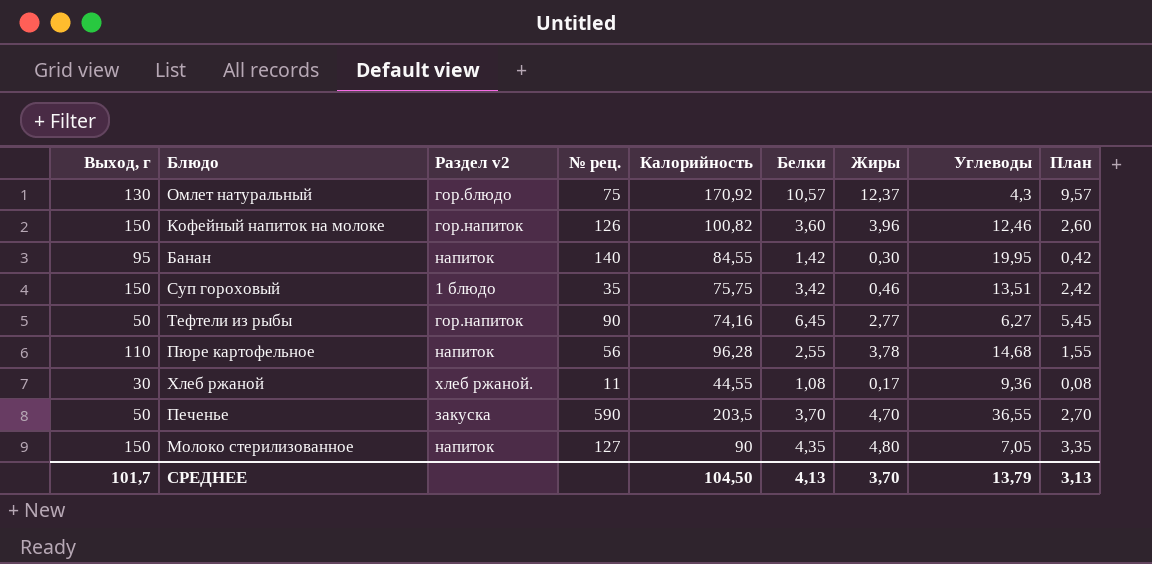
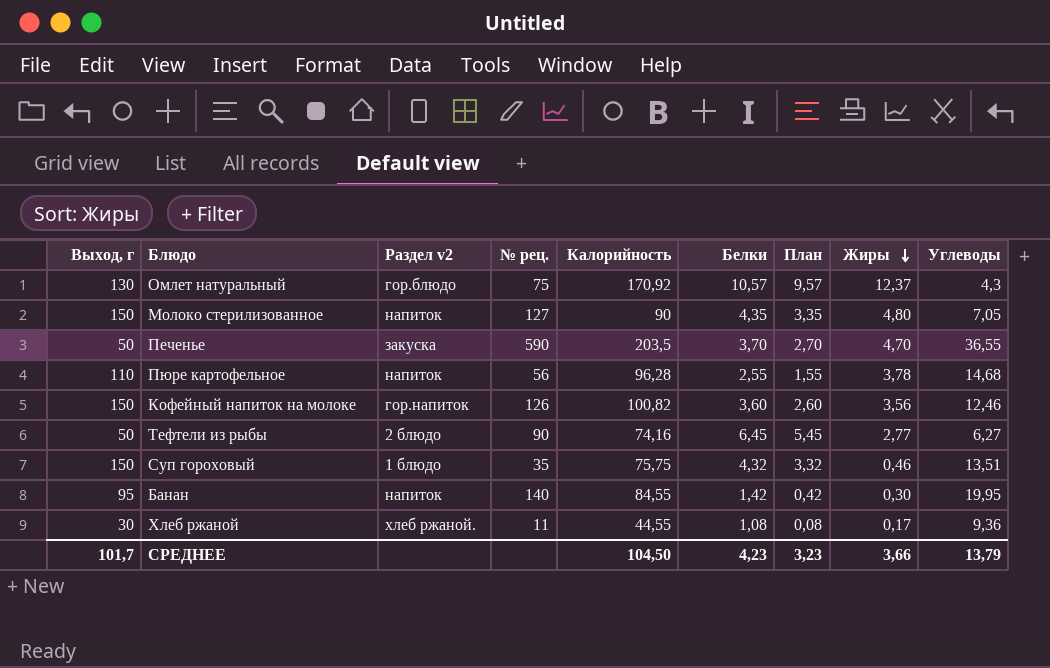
row order: none -> Жиры descending
column План | position: 9 -> 7
Кофейный напиток на молоке | Жиры: 3,96 -> 3,56
Тефтели из рыбы | Раздел v2: гор.напиток -> 2 блюдо
Суп гороховый | Белки: 3,42 -> 4,32
Суп гороховый | План: 2,42 -> 3,32
СРЕДНЕЕ | Белки: 4,13 -> 4,23
СРЕДНЕЕ | План: 3,13 -> 3,23
СРЕДНЕЕ | Жиры: 3,70 -> 3,66

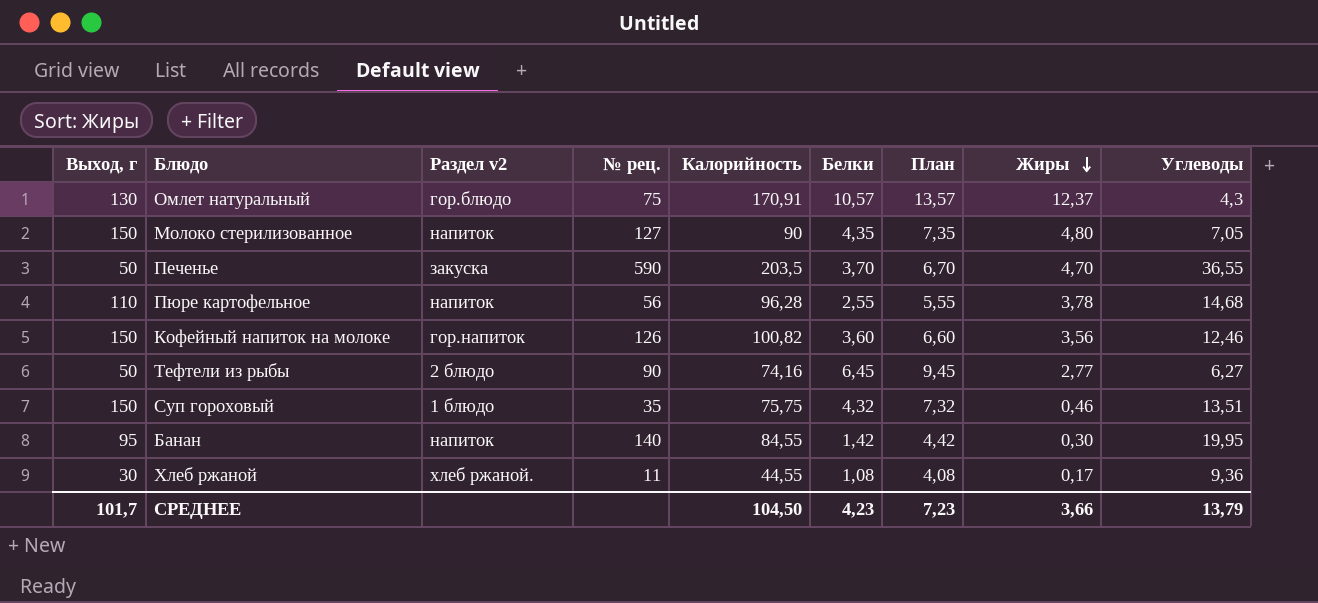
column План | formula: [Белки] - 1 -> [Белки] + 3
Омлет натуральный | Калорийность: 170,92 -> 170,91
СРЕДНЕЕ | План: 3,23 -> 7,23

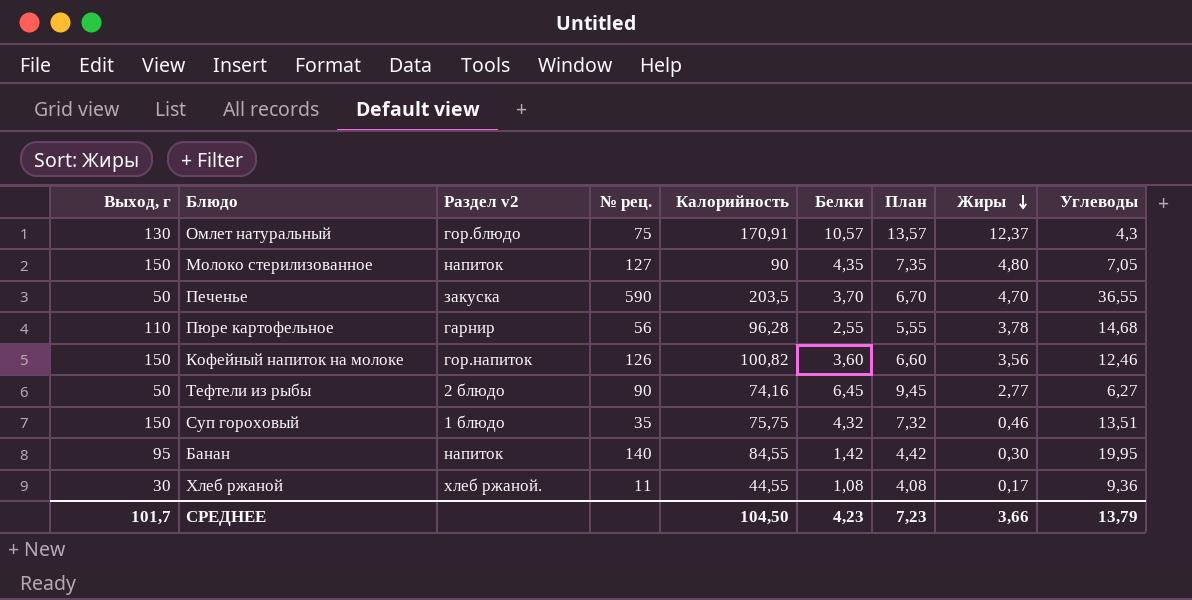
Пюре картофельное | Раздел v2: напиток -> гарнир

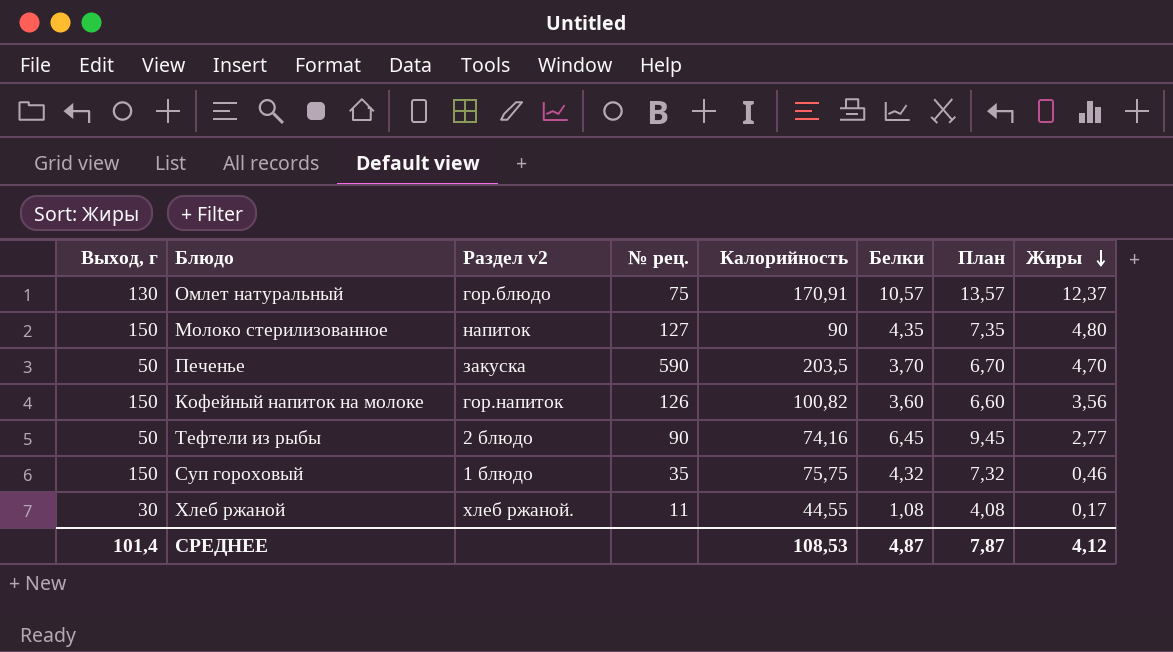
column Углеводы | position: 9 -> none
row Пюре картофельное: 110 | гарнир | 56 | 96,28 | 2,55 | 5,55 | 3,78 | 14,68 -> none
row Банан: 95 | напиток | 140 | 84,55 | 1,42 | 4,42 | 0,30 | 19,95 -> none
СРЕДНЕЕ | Выход, г: 101,7 -> 101,4
СРЕДНЕЕ | Калорийность: 104,50 -> 108,53
СРЕДНЕЕ | Белки: 4,23 -> 4,87
СРЕДНЕЕ | План: 7,23 -> 7,87
СРЕДНЕЕ | Жиры: 3,66 -> 4,12

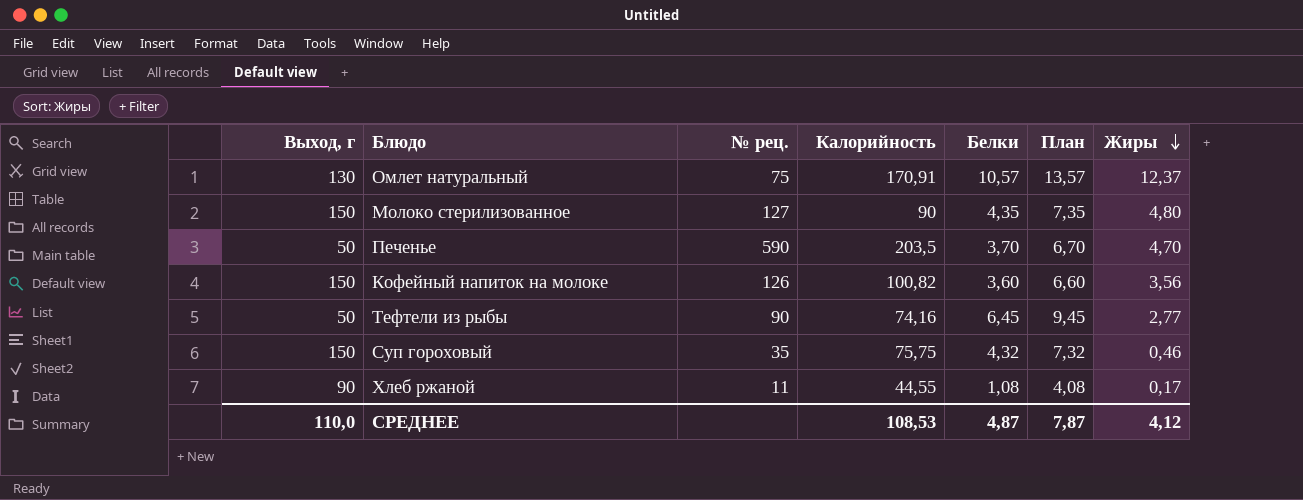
column Раздел v2 | position: 3 -> none
Хлеб ржаной | Выход, г: 30 -> 90
СРЕДНЕЕ | Выход, г: 101,4 -> 110,0

